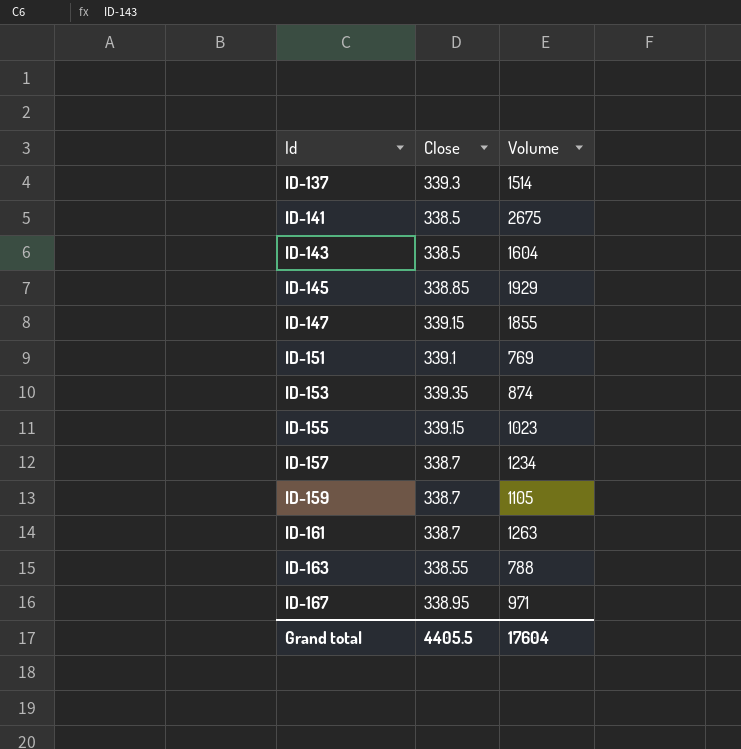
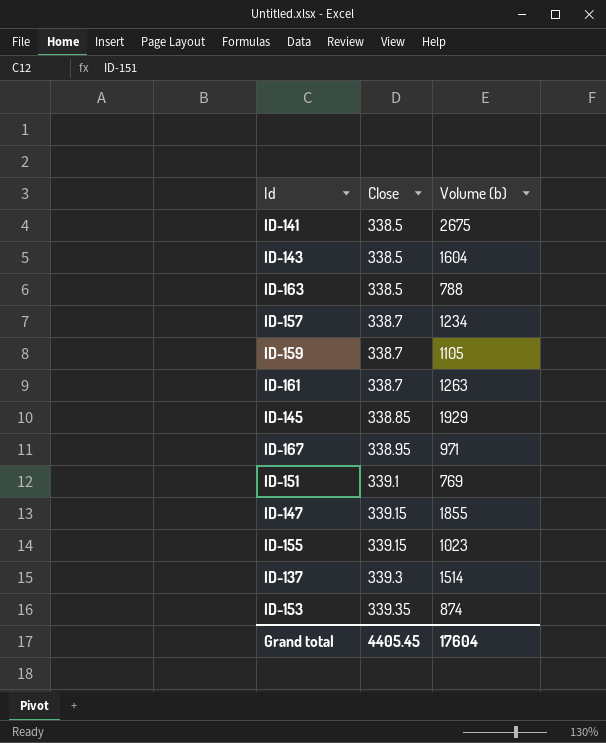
row order: Id ascending -> Close ascending
column name: Volume -> Volume (b)
ID-163 | Close: 338.55 -> 338.5
Grand total | Close: 4405.5 -> 4405.45

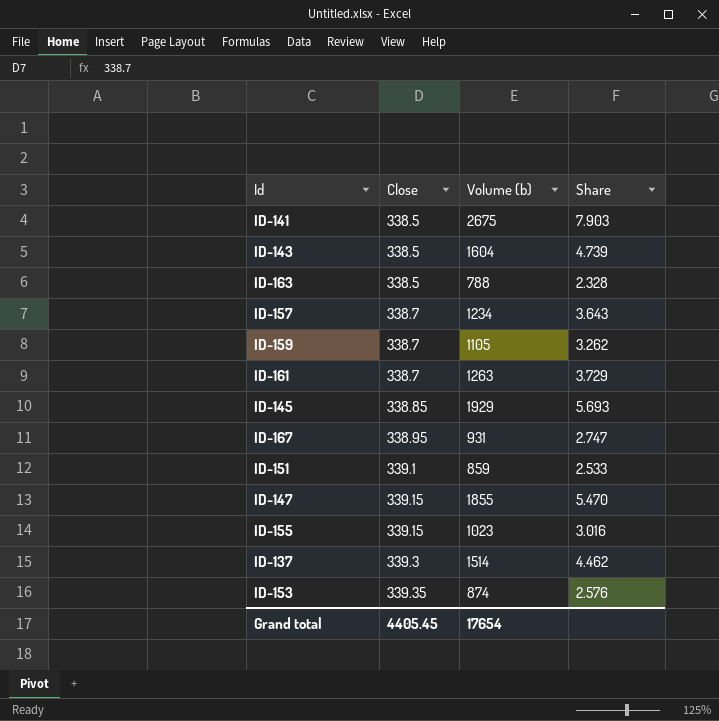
column Share | formula: none -> [Volume (b)] / [Close]
ID-167 | Volume (b): 971 -> 931
ID-151 | Volume (b): 769 -> 859
Grand total | Volume (b): 17604 -> 17654

